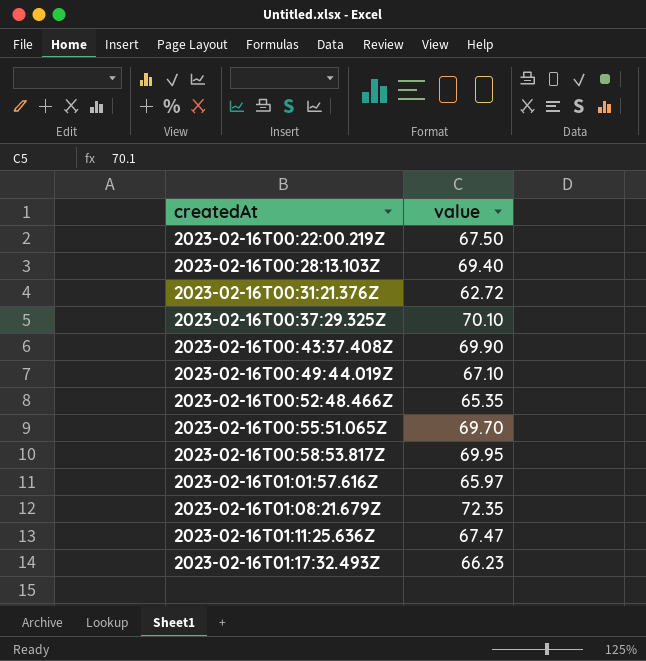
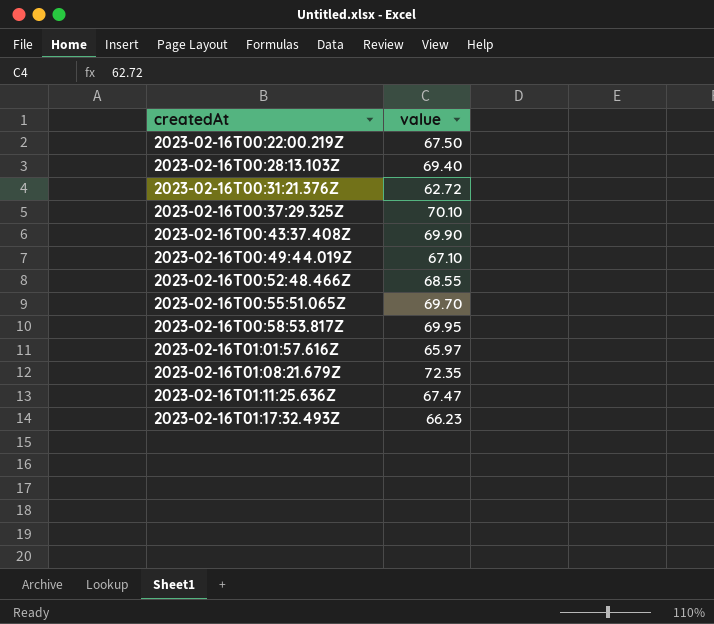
2023-02-16T00:52:48.466Z | value: 65.35 -> 68.55

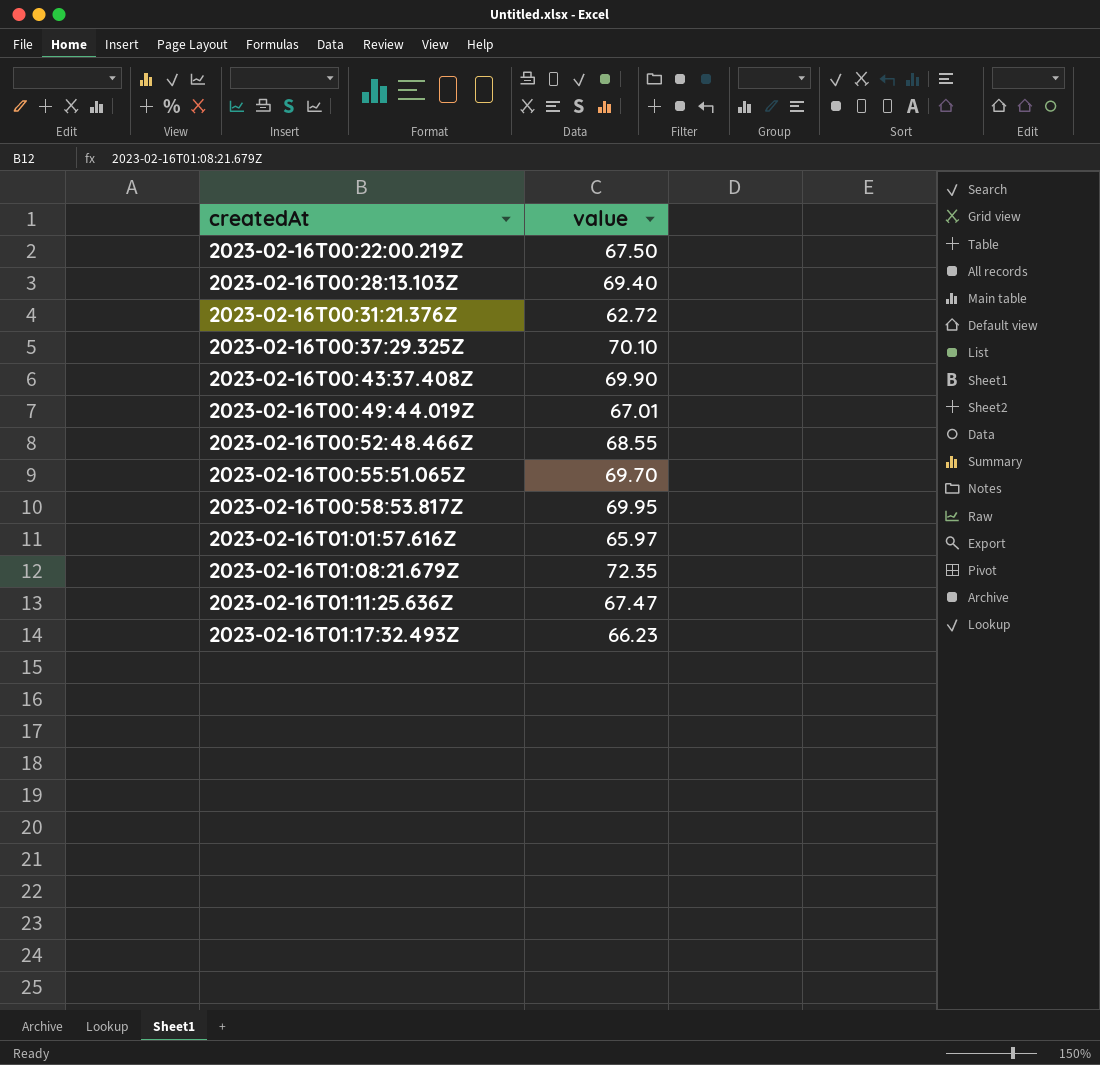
2023-02-16T00:49:44.019Z | value: 67.10 -> 67.01

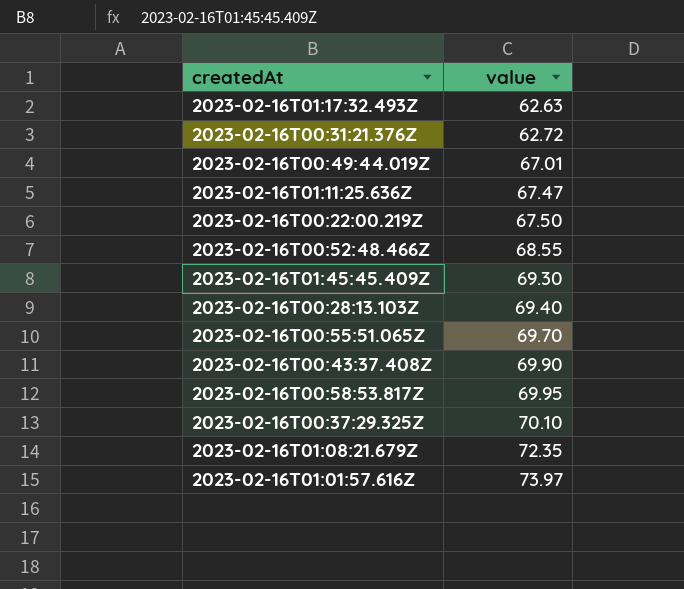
row order: createdAt ascending -> value ascending
2023-02-16T01:17:32.493Z | value: 66.23 -> 62.63
row 2023-02-16T01:45:45.409Z: none -> 69.30
2023-02-16T01:01:57.616Z | value: 65.97 -> 73.97

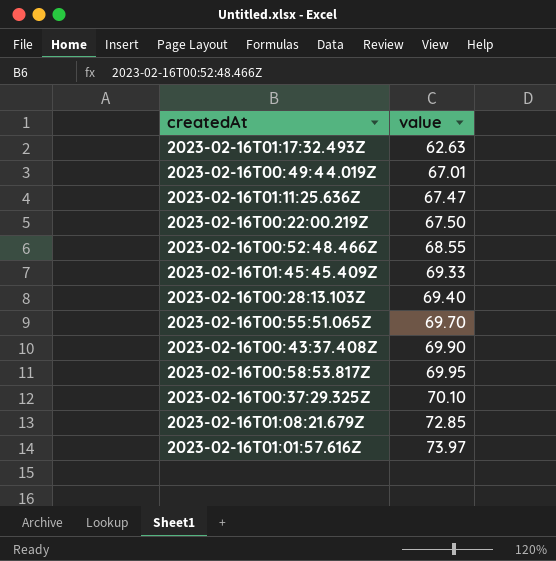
row 2023-02-16T00:31:21.376Z: 62.72 -> none
2023-02-16T01:45:45.409Z | value: 69.30 -> 69.33
2023-02-16T01:08:21.679Z | value: 72.35 -> 72.85

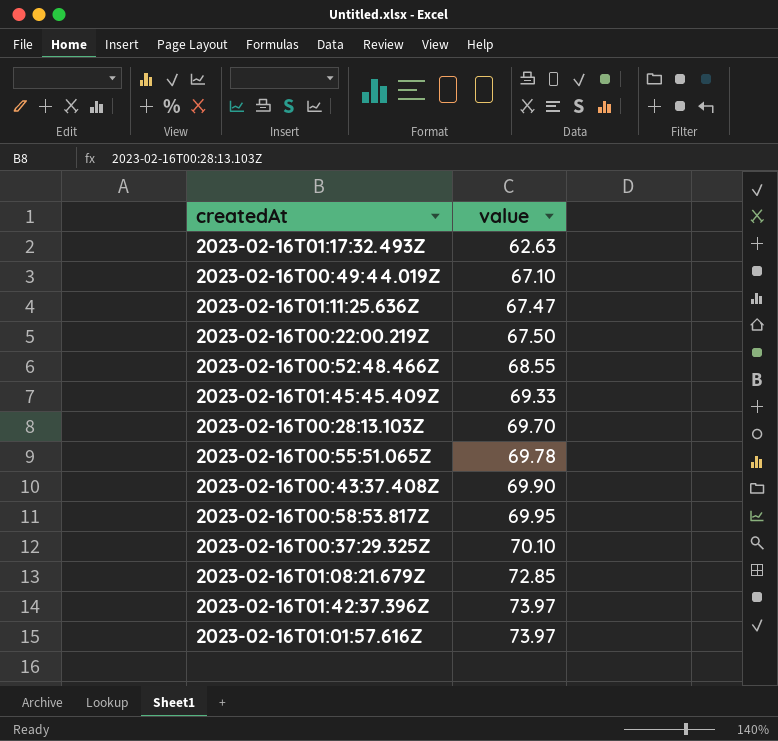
2023-02-16T00:49:44.019Z | value: 67.01 -> 67.10
2023-02-16T00:28:13.103Z | value: 69.40 -> 69.70
2023-02-16T00:55:51.065Z | value: 69.70 -> 69.78
row 2023-02-16T01:42:37.396Z: none -> 73.97

